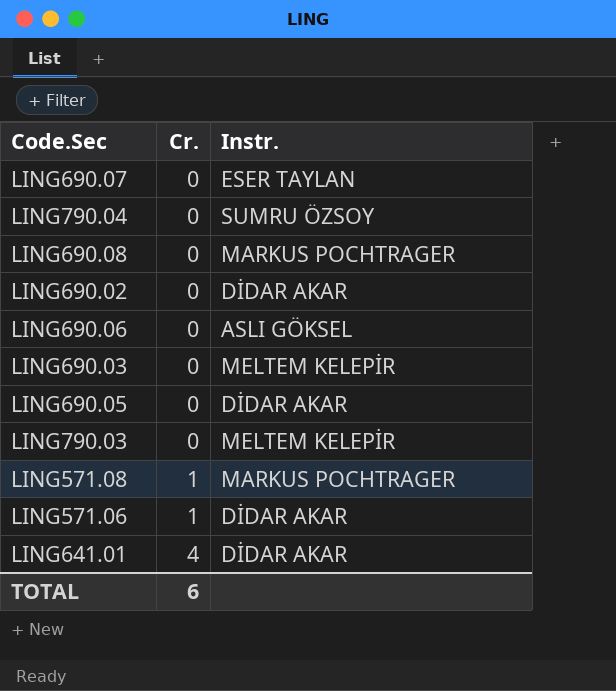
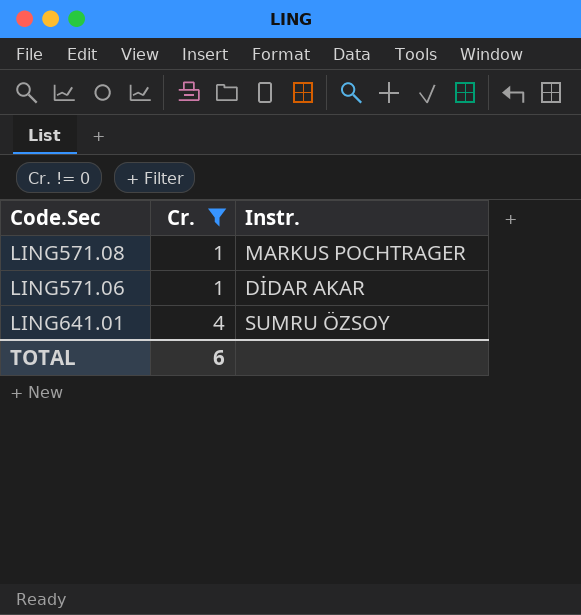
filter: none -> Cr. != 0
LING641.01 | Instr.: DİDAR AKAR -> SUMRU ÖZSOY

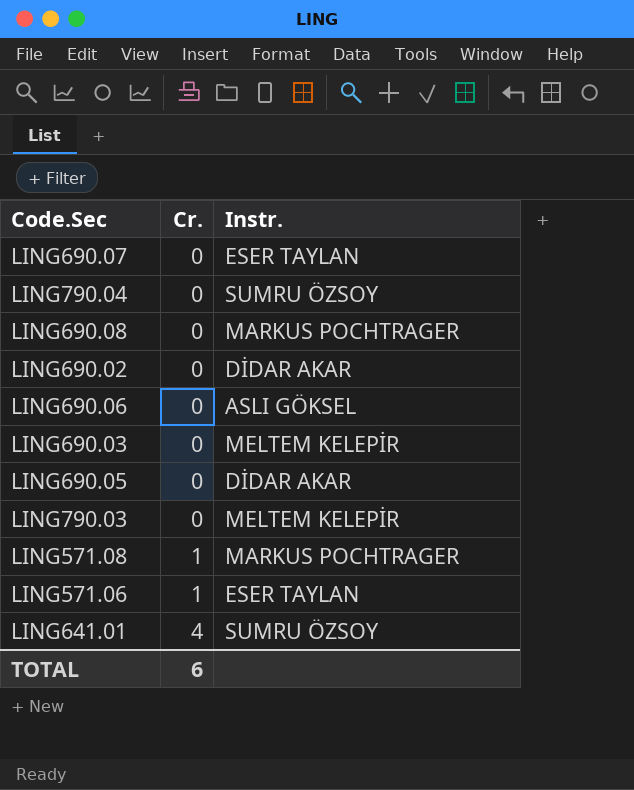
filter: Cr. != 0 -> none
LING571.06 | Instr.: DİDAR AKAR -> ESER TAYLAN

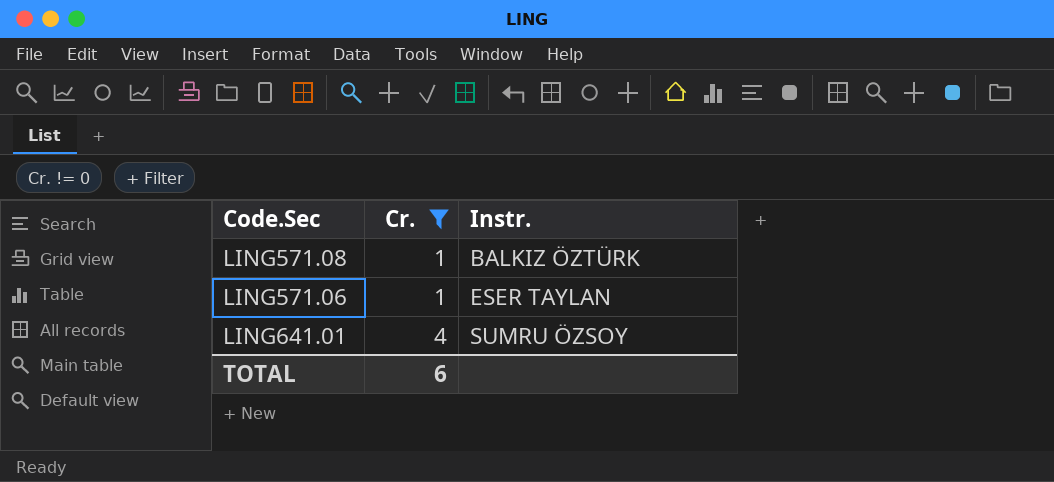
filter: none -> Cr. != 0
LING571.08 | Instr.: MARKUS POCHTRAGER -> BALKIZ ÖZTÜRK

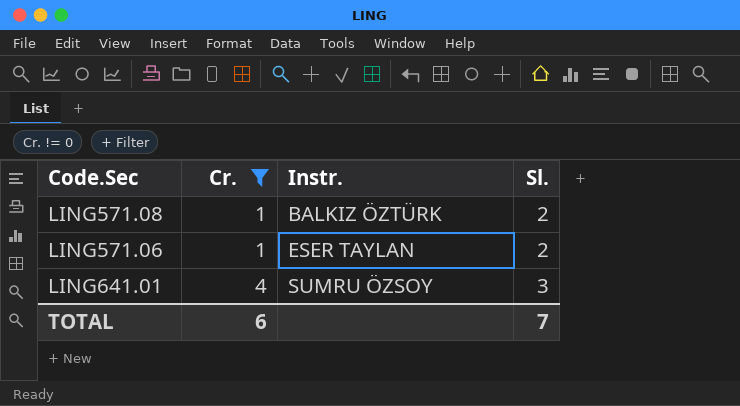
column Sl. | position: none -> 4

